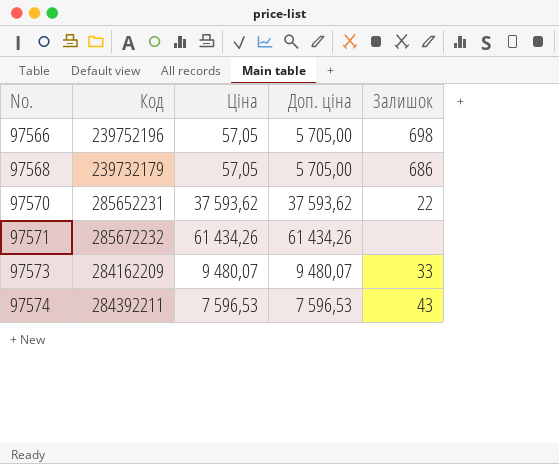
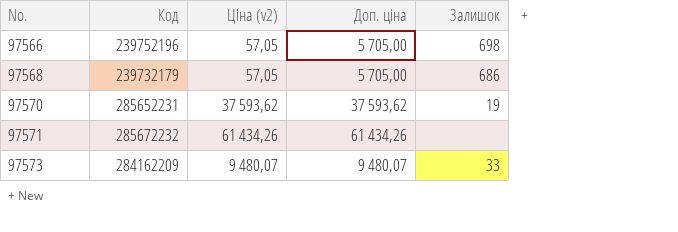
column name: Ціна -> Ціна (v2)
row 97574: 284392211 | 7 596,53 | 7 596,53 | 43 -> none
97570 | Залишок: 22 -> 19

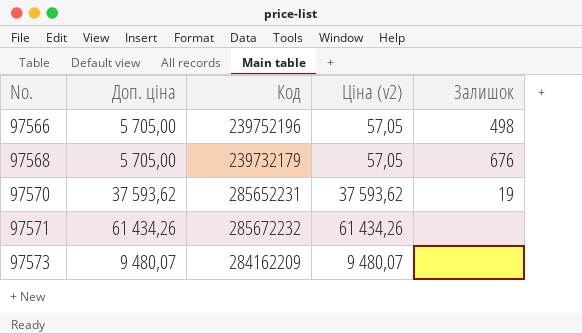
column Доп. ціна | position: 4 -> 2
97566 | Залишок: 698 -> 498
97568 | Залишок: 686 -> 676
97573 | Залишок: 33 -> none

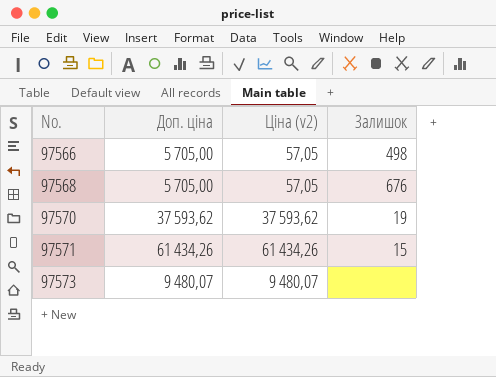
column Код | position: 3 -> none
97571 | Залишок: none -> 15

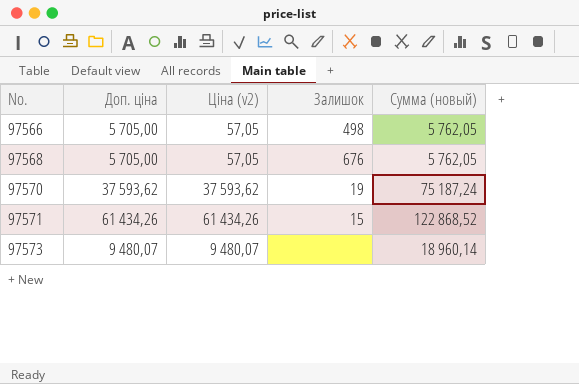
column Сумма (новый) | formula: none -> [Доп. ціна] + [Ціна (v2)]

